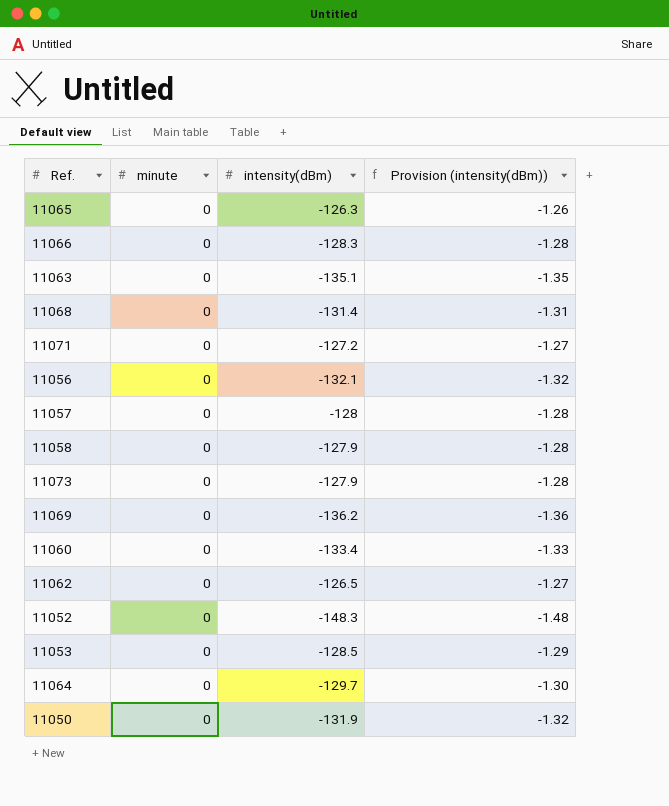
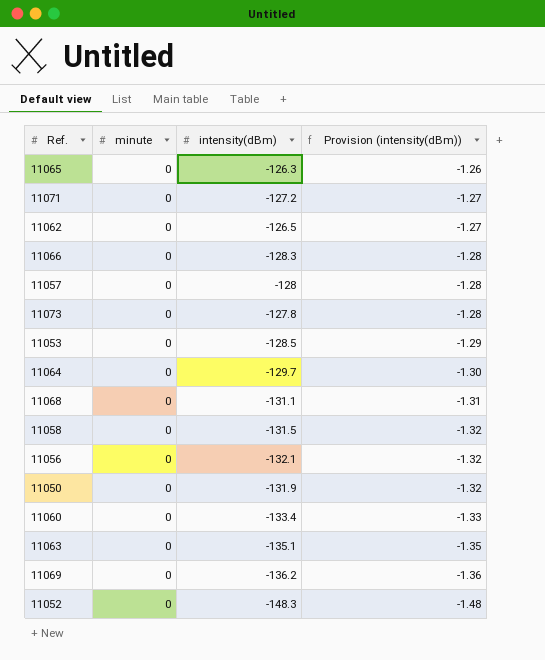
row order: none -> Provision (intensity(dBm)) descending
11073 | intensity(dBm): -127.9 -> -127.8
11068 | intensity(dBm): -131.4 -> -131.1
11058 | intensity(dBm): -127.9 -> -131.5
11058 | Provision (intensity(dBm)): -1.28 -> -1.32

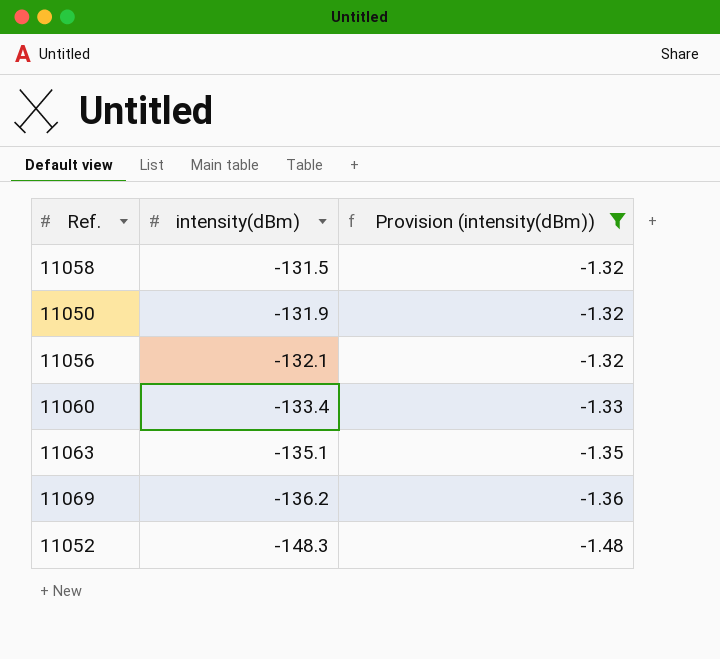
filter: none -> Provision (intensity(dBm)) <= -1.32
row order: Provision (intensity(dBm)) descending -> intensity(dBm) descending
column minute | position: 2 -> none

